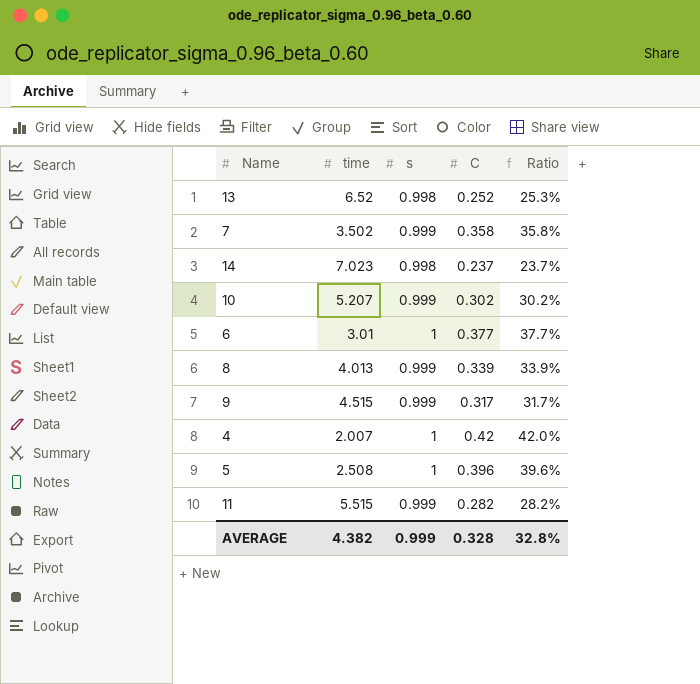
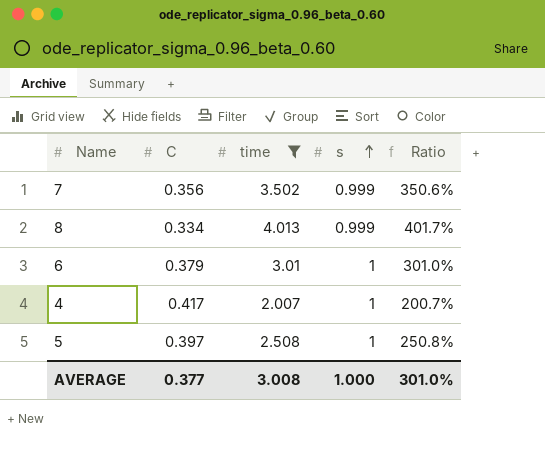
filter: none -> time <= 4.013
row order: none -> s ascending
column C | position: 4 -> 2
column Ratio | formula: [C] / [s] -> [time] / [s]
7 | C: 0.358 -> 0.356
8 | C: 0.339 -> 0.334
6 | C: 0.377 -> 0.379
4 | C: 0.42 -> 0.417
5 | C: 0.396 -> 0.397
AVERAGE | C: 0.328 -> 0.377
AVERAGE | time: 4.382 -> 3.008
AVERAGE | s: 0.999 -> 1.000
AVERAGE | Ratio: 32.8% -> 301.0%

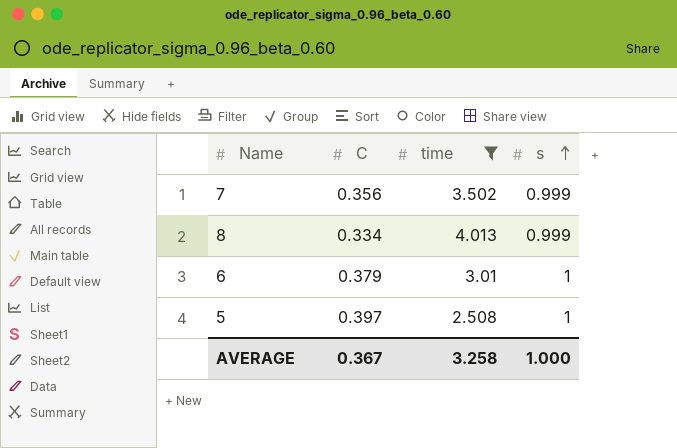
column Ratio | formula: [time] / [s] -> none
row 4: 0.417 | 2.007 | 1 | 200.7% -> none
AVERAGE | C: 0.377 -> 0.367
AVERAGE | time: 3.008 -> 3.258

